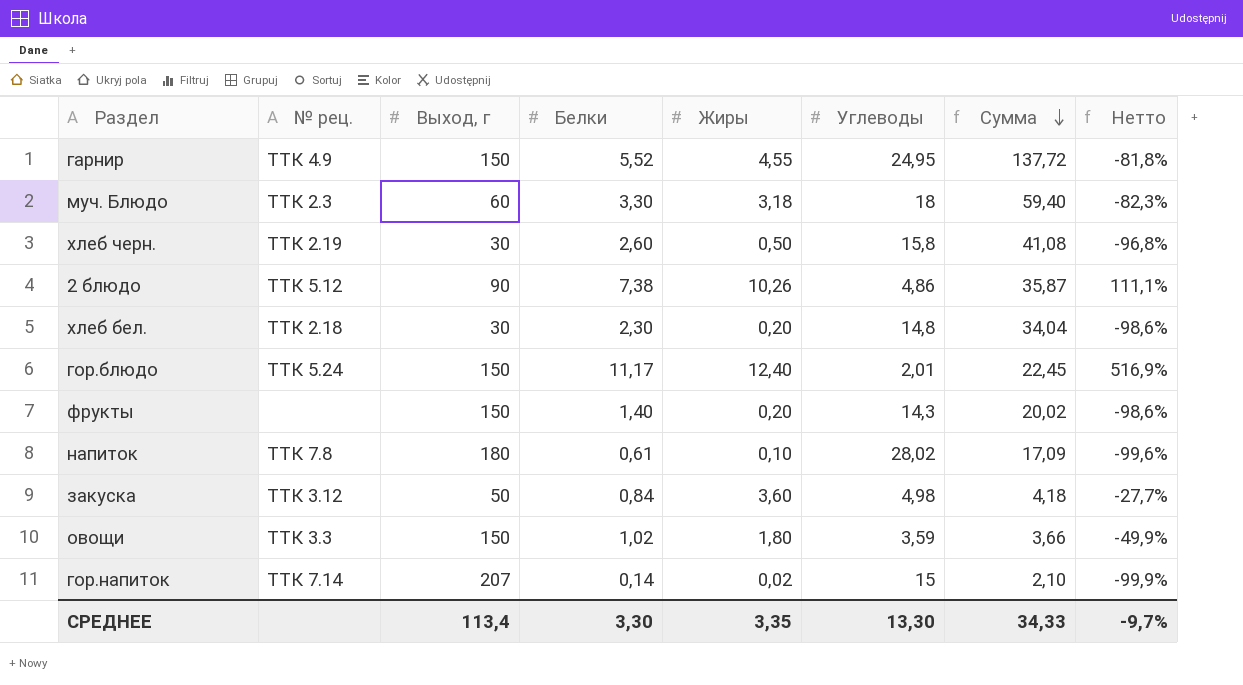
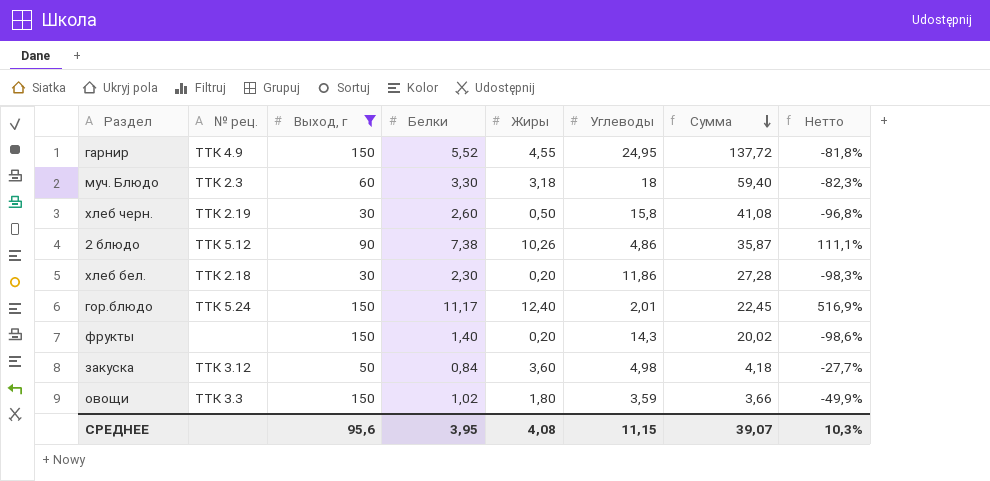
filter: none -> Выход, г <= 150
хлеб бел. | Углеводы: 14,8 -> 11,86
хлеб бел. | Сумма: 34,04 -> 27,28
хлеб бел. | Нетто: -98,6% -> -98,3%
СРЕДНЕЕ | Выход, г: 113,4 -> 95,6
СРЕДНЕЕ | Белки: 3,30 -> 3,95
СРЕДНЕЕ | Жиры: 3,35 -> 4,08
СРЕДНЕЕ | Углеводы: 13,30 -> 11,15
СРЕДНЕЕ | Сумма: 34,33 -> 39,07
СРЕДНЕЕ | Нетто: -9,7% -> 10,3%

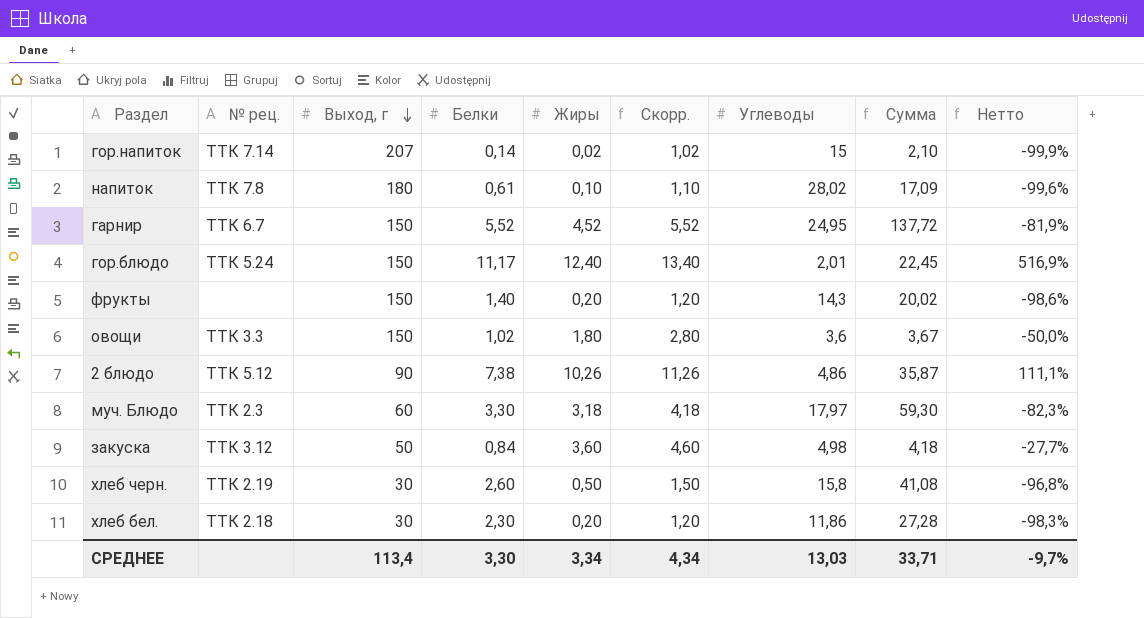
filter: Выход, г <= 150 -> none
row order: Сумма descending -> Выход, г descending
column Скорр. | formula: none -> [Жиры] + 1
гарнир | № рец.: ТТК 4.9 -> ТТК 6.7
гарнир | Жиры: 4,55 -> 4,52
гарнир | Нетто: -81,8% -> -81,9%
овощи | Углеводы: 3,59 -> 3,6
овощи | Сумма: 3,66 -> 3,67
овощи | Нетто: -49,9% -> -50,0%
муч. Блюдо | Углеводы: 18 -> 17,97
муч. Блюдо | Сумма: 59,40 -> 59,30
СРЕДНЕЕ | Выход, г: 95,6 -> 113,4
СРЕДНЕЕ | Белки: 3,95 -> 3,30
СРЕДНЕЕ | Жиры: 4,08 -> 3,34
СРЕДНЕЕ | Углеводы: 11,15 -> 13,03
СРЕДНЕЕ | Сумма: 39,07 -> 33,71
СРЕДНЕЕ | Нетто: 10,3% -> -9,7%

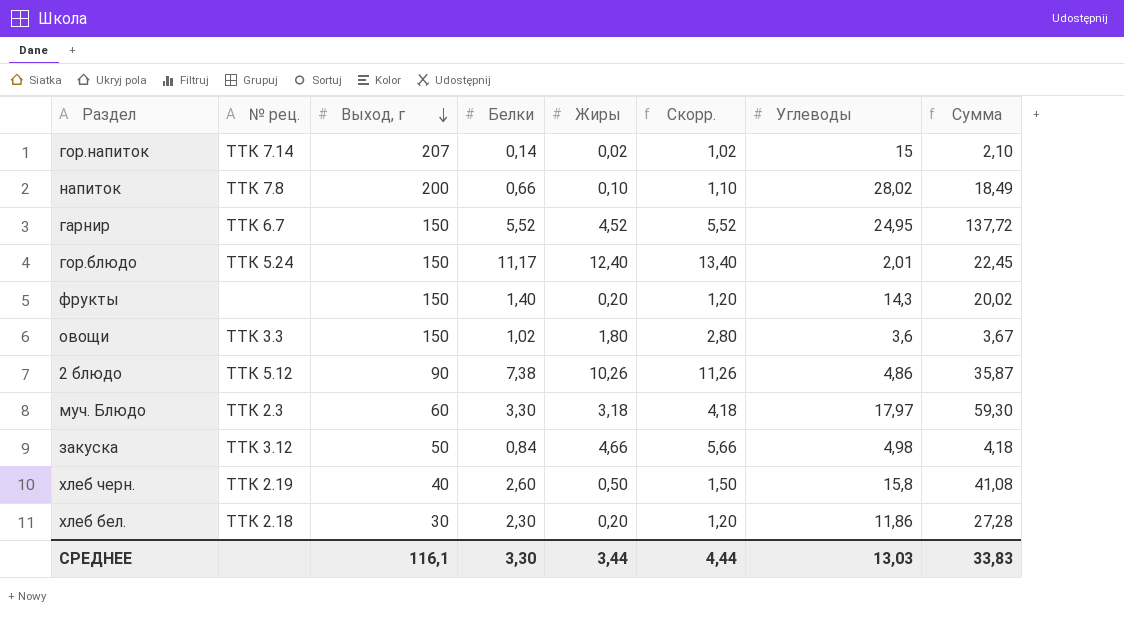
column Нетто | formula: ([Жиры] - [Углеводы]) / [Углеводы] -> none
напиток | Выход, г: 180 -> 200
напиток | Белки: 0,61 -> 0,66
напиток | Сумма: 17,09 -> 18,49
закуска | Жиры: 3,60 -> 4,66
закуска | Скорр.: 4,60 -> 5,66
хлеб черн. | Выход, г: 30 -> 40
СРЕДНЕЕ | Выход, г: 113,4 -> 116,1
СРЕДНЕЕ | Жиры: 3,34 -> 3,44
СРЕДНЕЕ | Скорр.: 4,34 -> 4,44
СРЕДНЕЕ | Сумма: 33,71 -> 33,83

